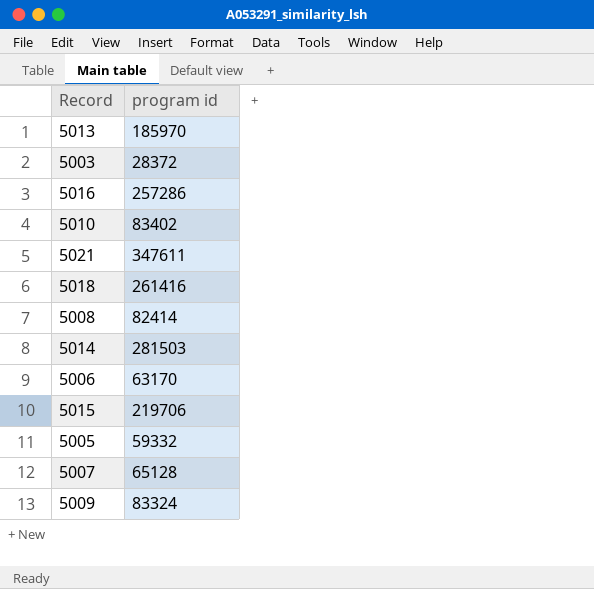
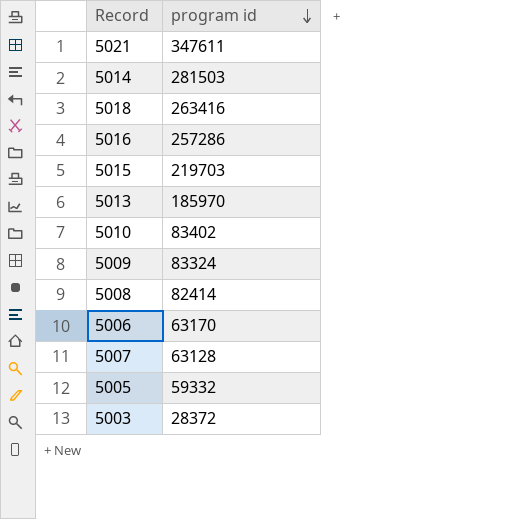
row order: none -> program id descending
5018 | program id: 261416 -> 263416
5015 | program id: 219706 -> 219703
5007 | program id: 65128 -> 63128

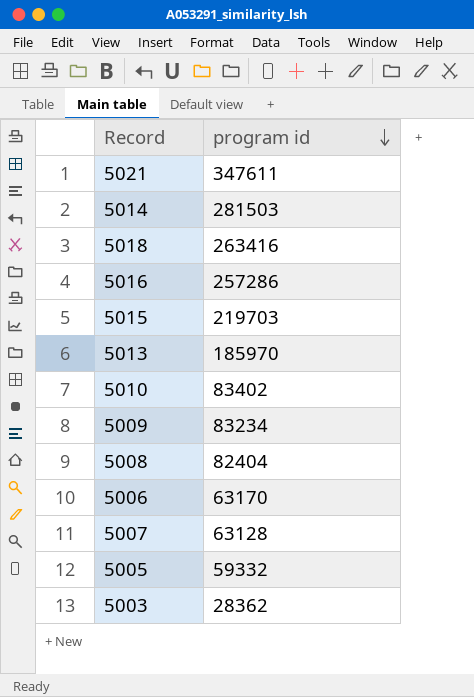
5009 | program id: 83324 -> 83234
5008 | program id: 82414 -> 82404
5003 | program id: 28372 -> 28362

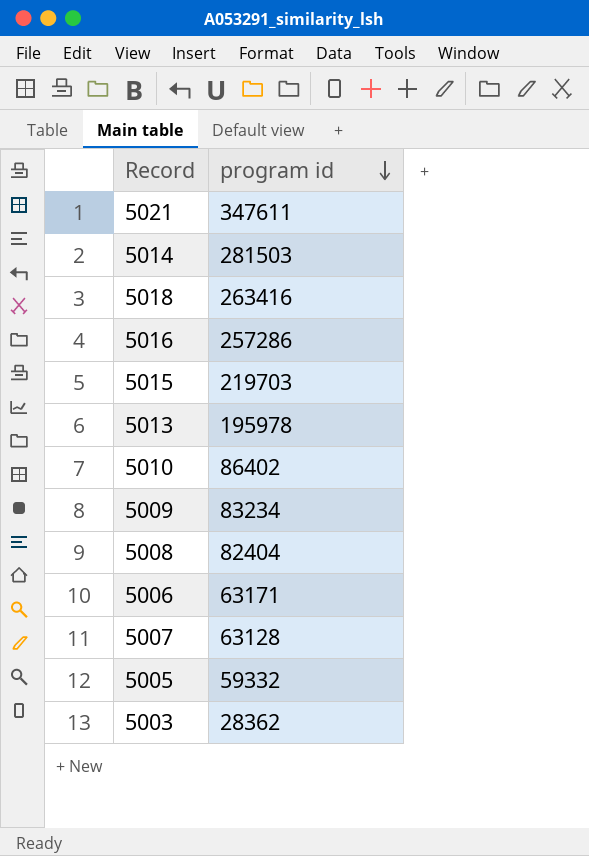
5013 | program id: 185970 -> 195978
5010 | program id: 83402 -> 86402
5006 | program id: 63170 -> 63171

